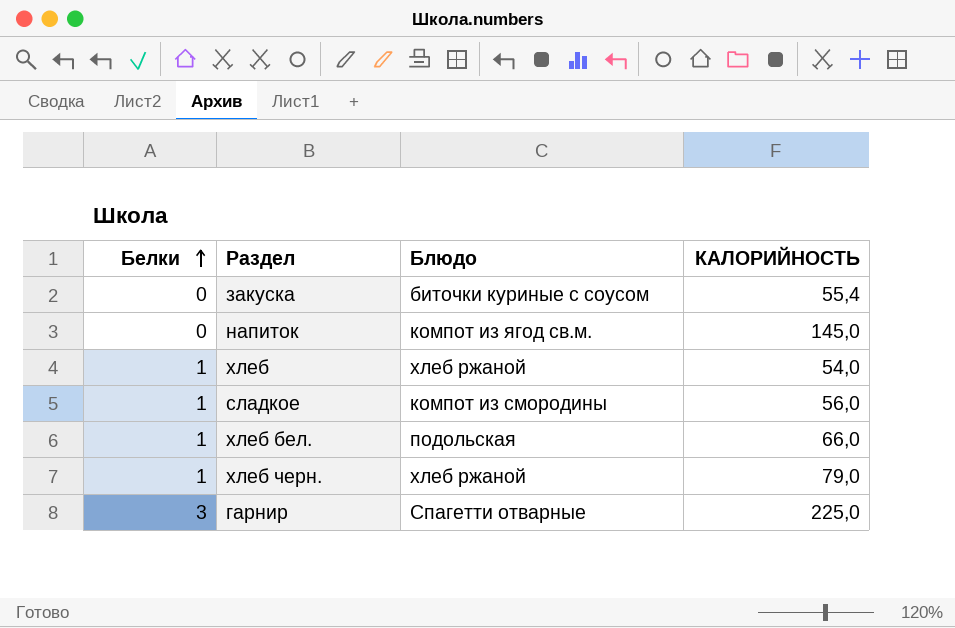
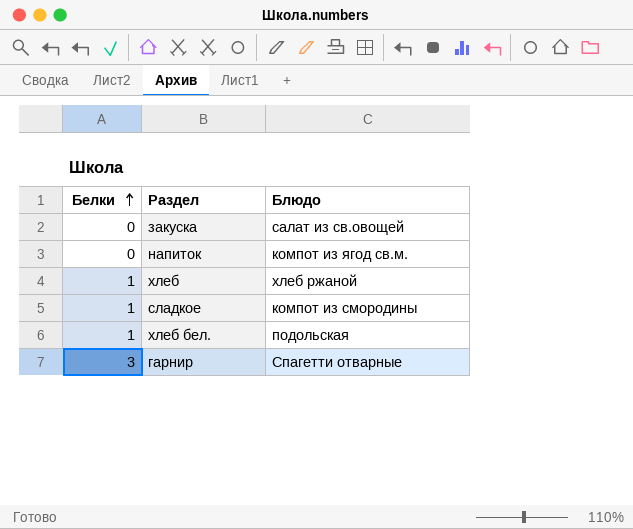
column КАЛОРИЙНОСТЬ | position: 4 -> none
row хлеб черн.: 1 | хлеб ржаной | 79,0 -> none
закуска | Блюдо: биточки куриные с соусом -> салат из св.овощей

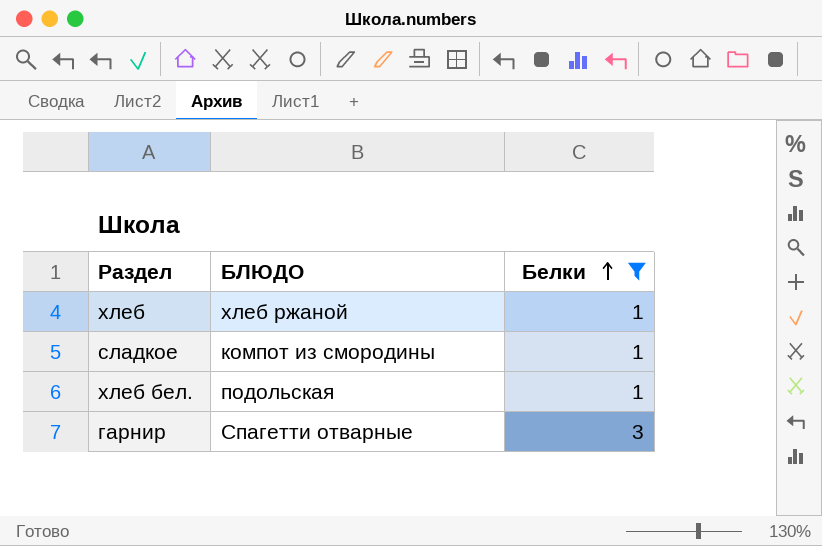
filter: none -> Белки != 0
column name: Блюдо -> БЛЮДО
column Белки | position: 1 -> 3

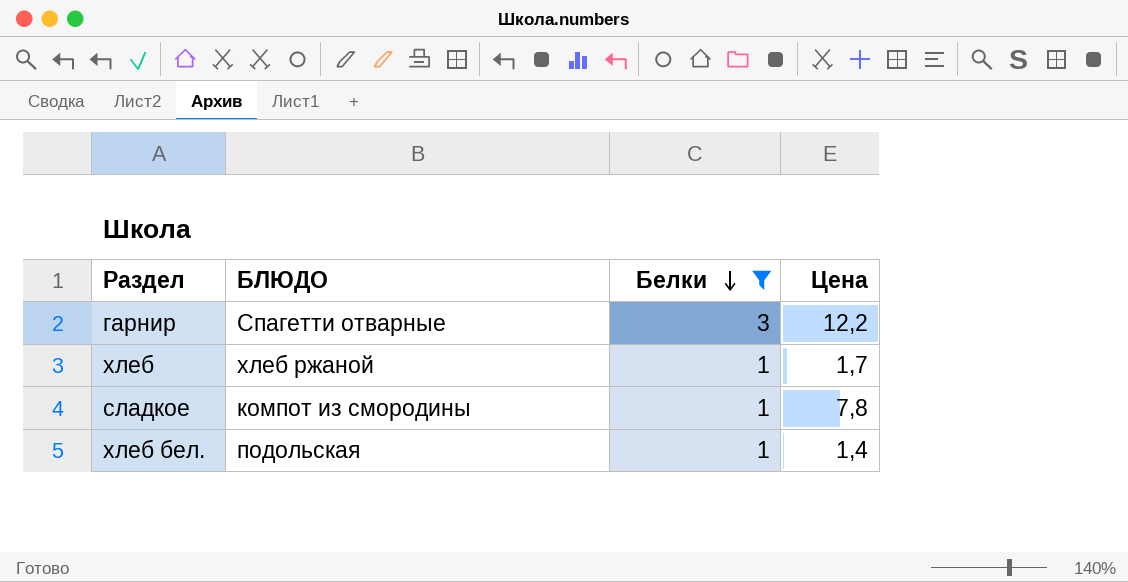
row order: Белки ascending -> Белки descending
column Цена | position: none -> 4

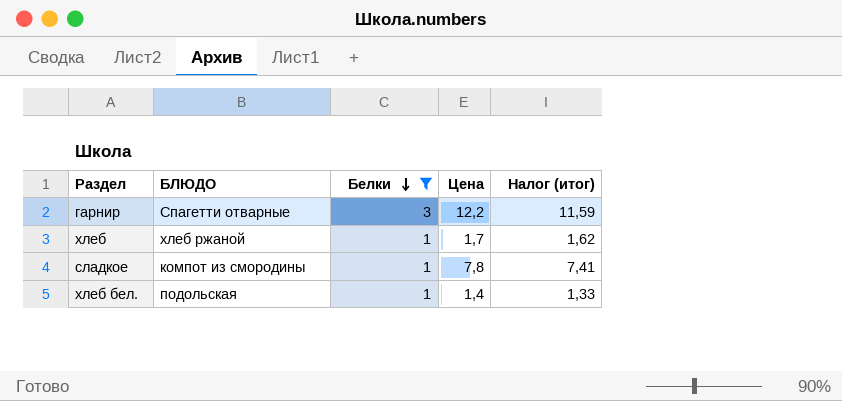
column Налог (итог) | formula: none -> [Цена] * 0,95

